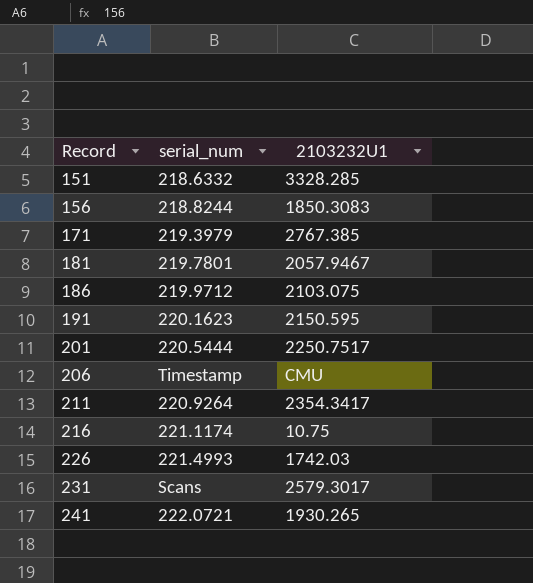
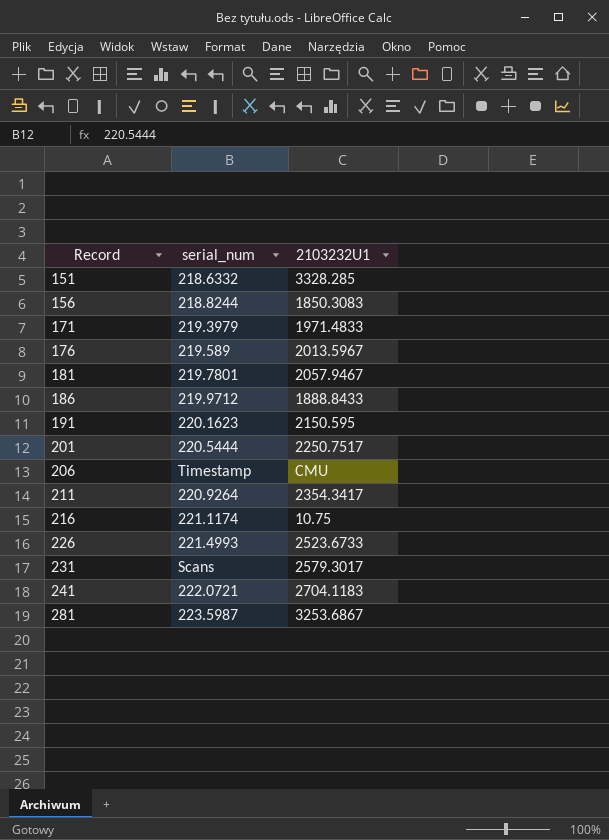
171 | 2103232U1: 2767.385 -> 1971.4833
row 176: none -> 219.589 | 2013.5967
186 | 2103232U1: 2103.075 -> 1888.8433
226 | 2103232U1: 1742.03 -> 2523.6733
241 | 2103232U1: 1930.265 -> 2704.1183
row 281: none -> 223.5987 | 3253.6867

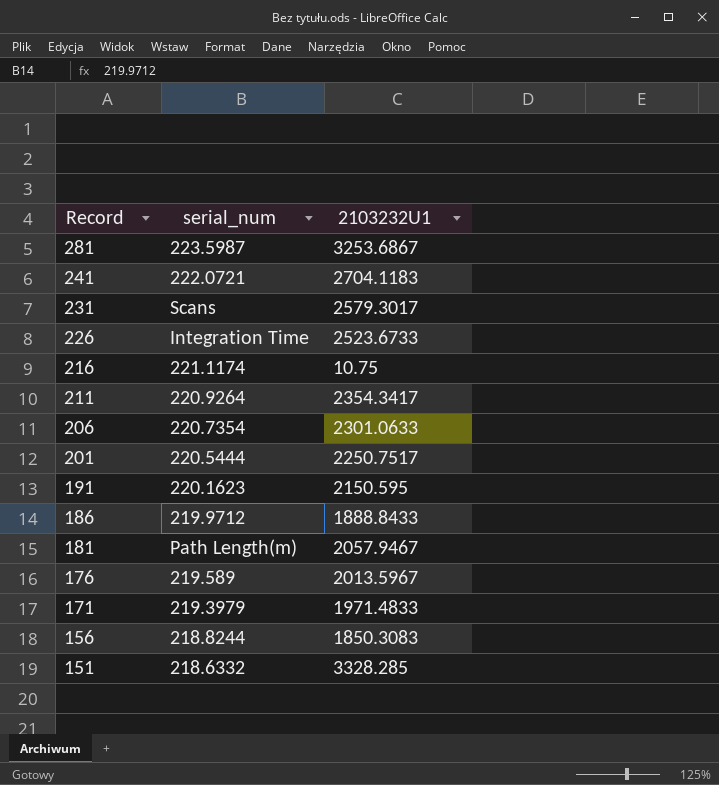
row order: Record ascending -> Record descending
226 | serial_num: 221.4993 -> Integration Time
206 | serial_num: Timestamp -> 220.7354
206 | 2103232U1: CMU -> 2301.0633
181 | serial_num: 219.7801 -> Path Length(m)

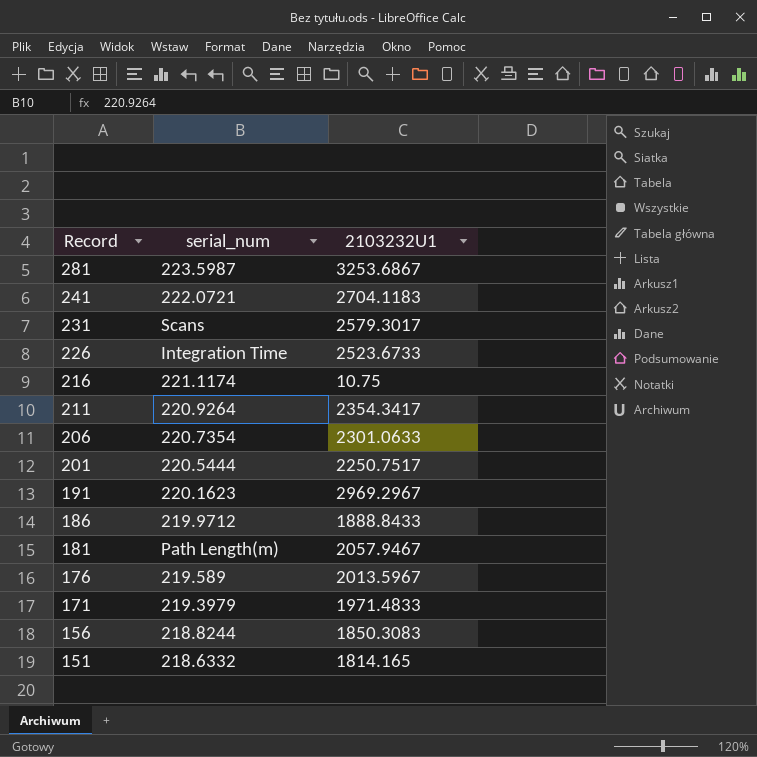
191 | 2103232U1: 2150.595 -> 2969.2967
151 | 2103232U1: 3328.285 -> 1814.165

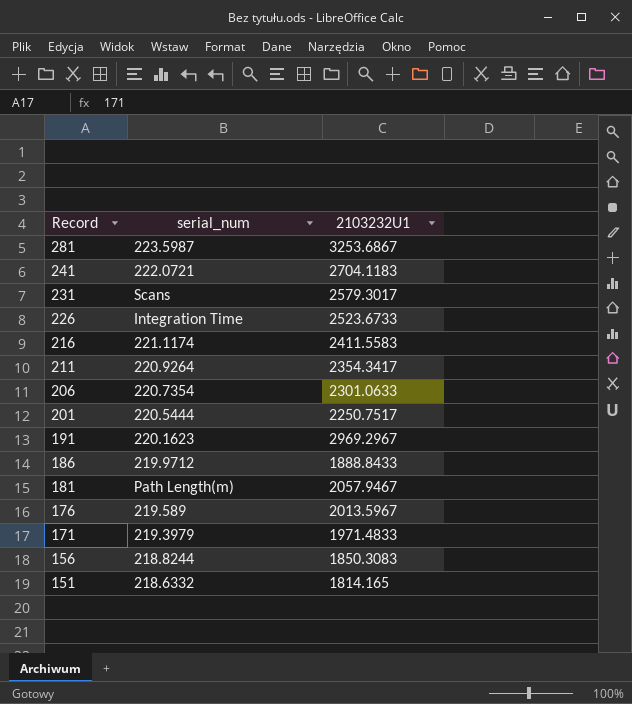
216 | 2103232U1: 10.75 -> 2411.5583

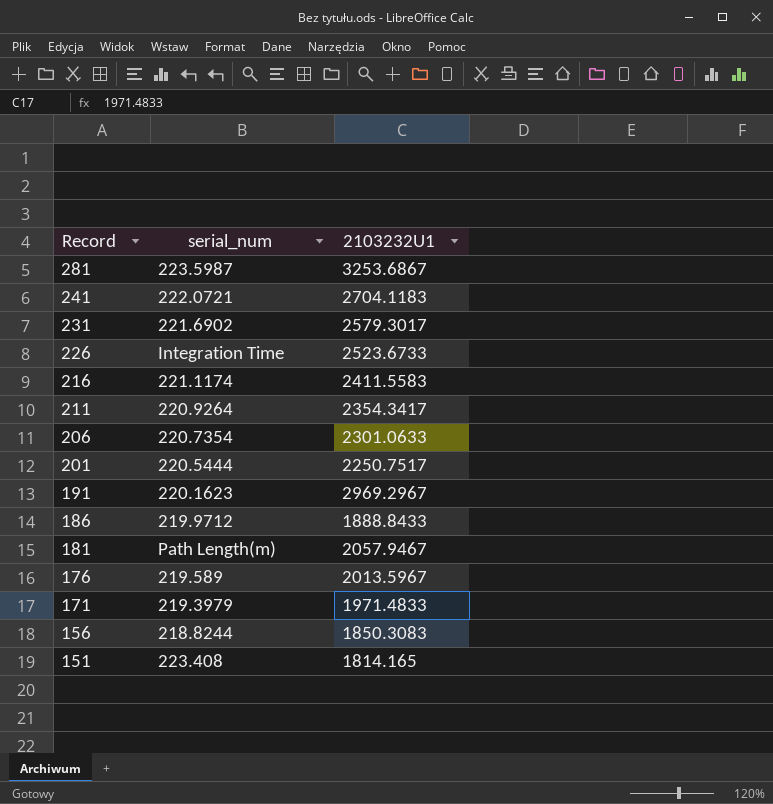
231 | serial_num: Scans -> 221.6902
151 | serial_num: 218.6332 -> 223.408

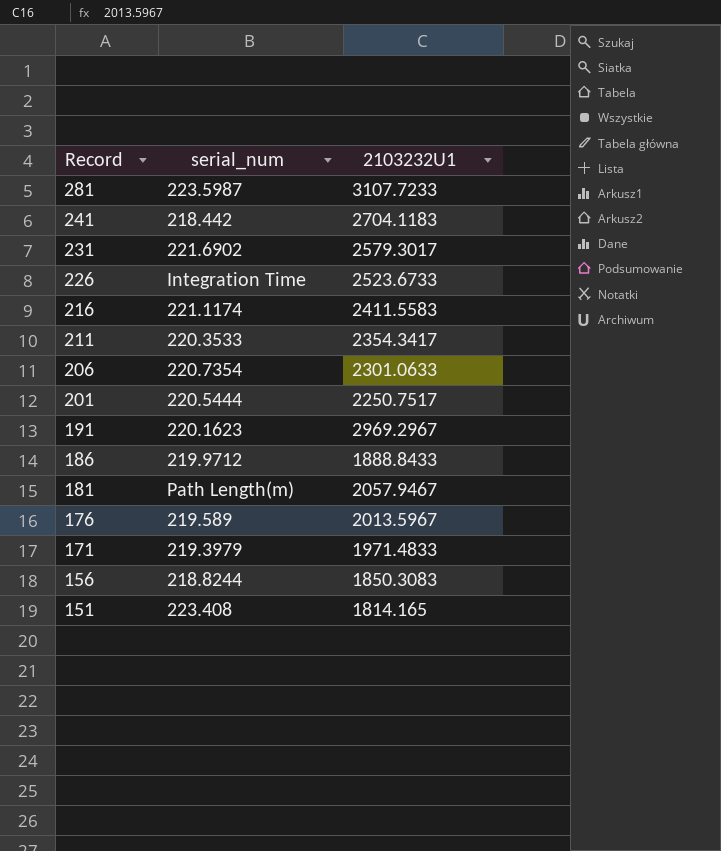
281 | 2103232U1: 3253.6867 -> 3107.7233
241 | serial_num: 222.0721 -> 218.442
211 | serial_num: 220.9264 -> 220.3533

